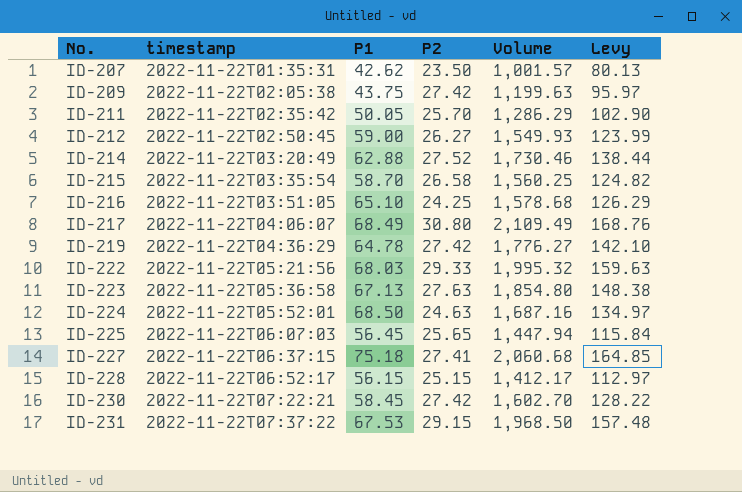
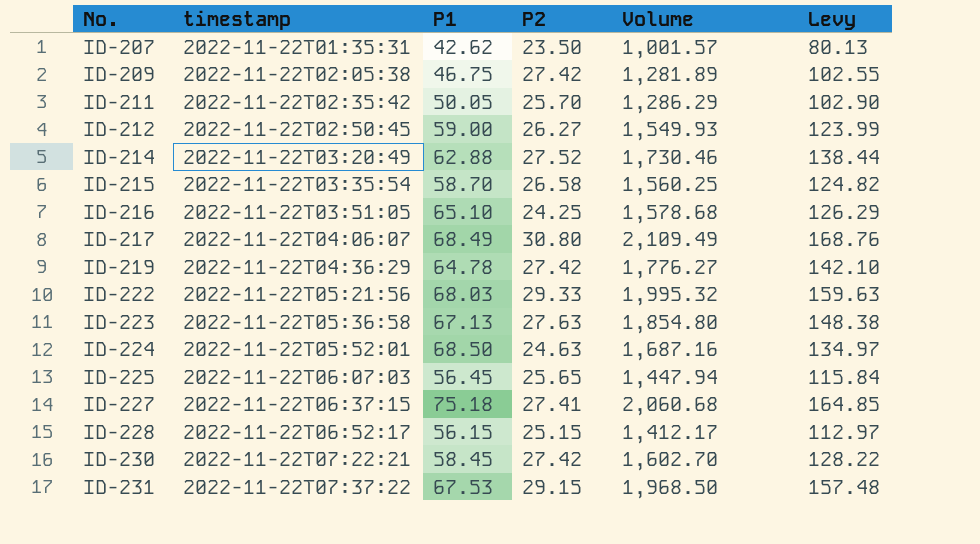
ID-209 | P1: 43.75 -> 46.75
ID-209 | Volume: 1,199.63 -> 1,281.89
ID-209 | Levy: 95.97 -> 102.55

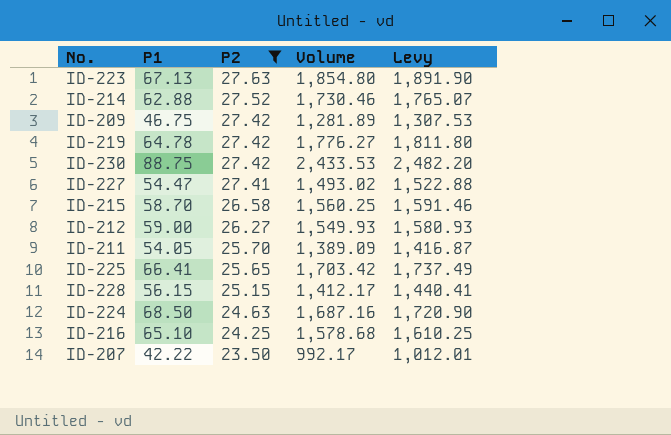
filter: none -> P2 <= 27.63
row order: No. ascending -> P2 descending
column timestamp | position: 2 -> none
column Levy | formula: [Volume] * 0.08 -> [Volume] * 1.02
ID-230 | P1: 58.45 -> 88.75
ID-230 | Volume: 1,602.70 -> 2,433.53
ID-227 | P1: 75.18 -> 54.47
ID-227 | Volume: 2,060.68 -> 1,493.02
ID-211 | P1: 50.05 -> 54.05
ID-211 | Volume: 1,286.29 -> 1,389.09
ID-225 | P1: 56.45 -> 66.41
ID-225 | Volume: 1,447.94 -> 1,703.42
ID-207 | P1: 42.62 -> 42.22
ID-207 | Volume: 1,001.57 -> 992.17

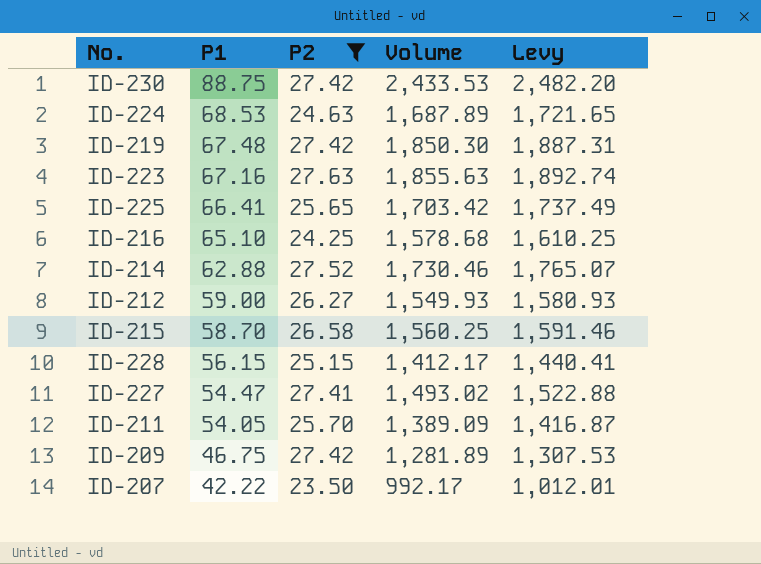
row order: P2 descending -> P1 descending
ID-224 | P1: 68.50 -> 68.53
ID-224 | Volume: 1,687.16 -> 1,687.89
ID-224 | Levy: 1,720.90 -> 1,721.65
ID-219 | P1: 64.78 -> 67.48
ID-219 | Volume: 1,776.27 -> 1,850.30
ID-219 | Levy: 1,811.80 -> 1,887.31
ID-223 | P1: 67.13 -> 67.16
ID-223 | Volume: 1,854.80 -> 1,855.63
ID-223 | Levy: 1,891.90 -> 1,892.74

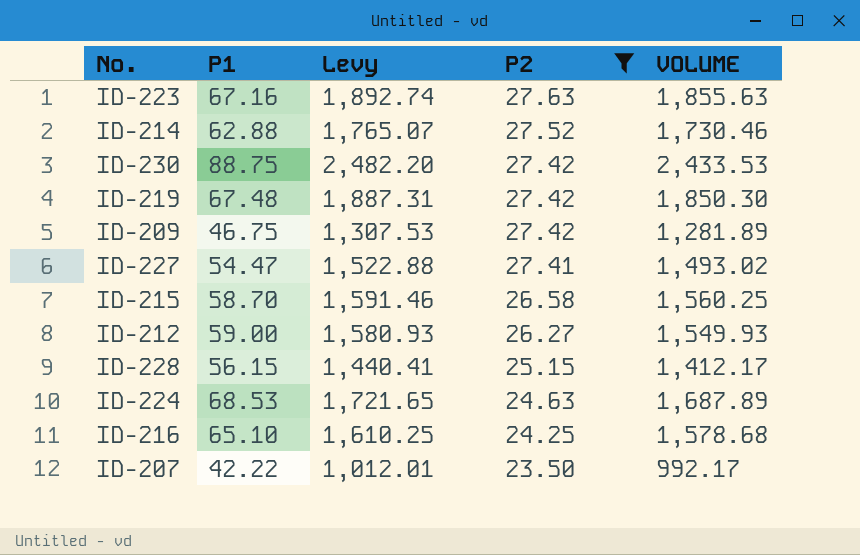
row order: P1 descending -> P2 descending
column Levy | position: 5 -> 3
column name: Volume -> VOLUME
row ID-225: 66.41 | 25.65 | 1,703.42 | 1,737.49 -> none
row ID-211: 54.05 | 25.70 | 1,389.09 | 1,416.87 -> none

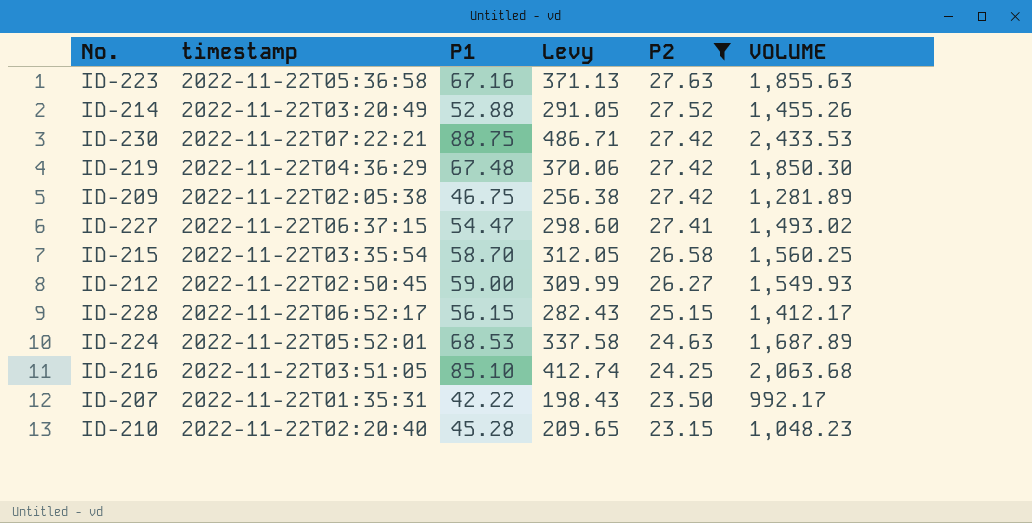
column timestamp | position: none -> 2
column Levy | formula: [VOLUME] * 1.02 -> [VOLUME] * 0.2
ID-214 | P1: 62.88 -> 52.88
ID-214 | VOLUME: 1,730.46 -> 1,455.26
ID-216 | P1: 65.10 -> 85.10
ID-216 | VOLUME: 1,578.68 -> 2,063.68
row ID-210: none -> 2022-11-22T02:20:40 | 45.28 | 209.65 | 23.15 | 1,048.23

